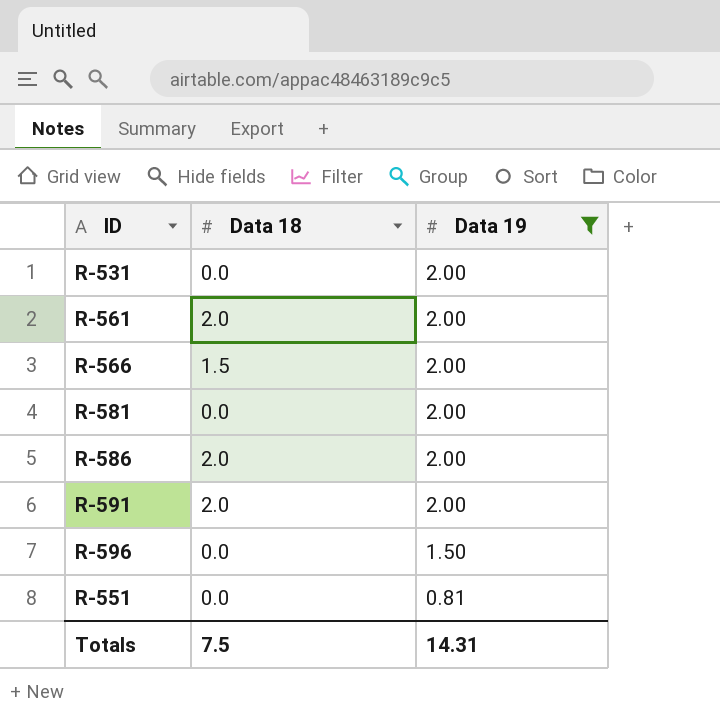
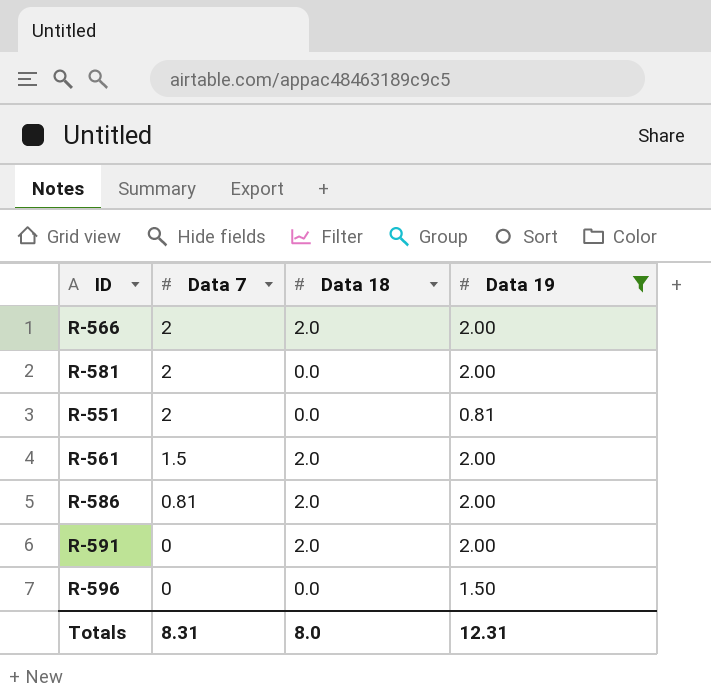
row order: Data 19 descending -> Data 7 descending
column Data 7 | position: none -> 2
row R-531: 0.0 | 2.00 -> none
R-566 | Data 18: 1.5 -> 2.0
Totals | Data 18: 7.5 -> 8.0
Totals | Data 19: 14.31 -> 12.31

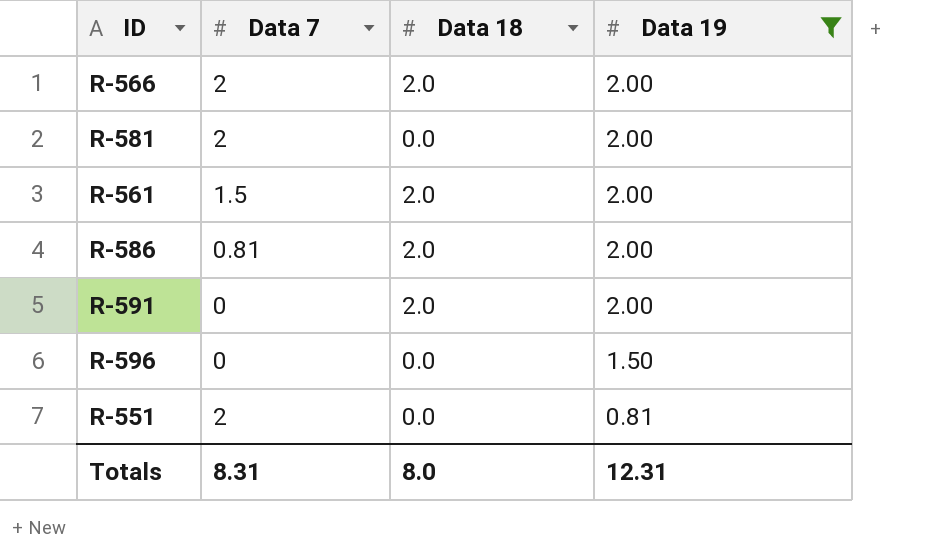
row order: Data 7 descending -> Data 19 descending

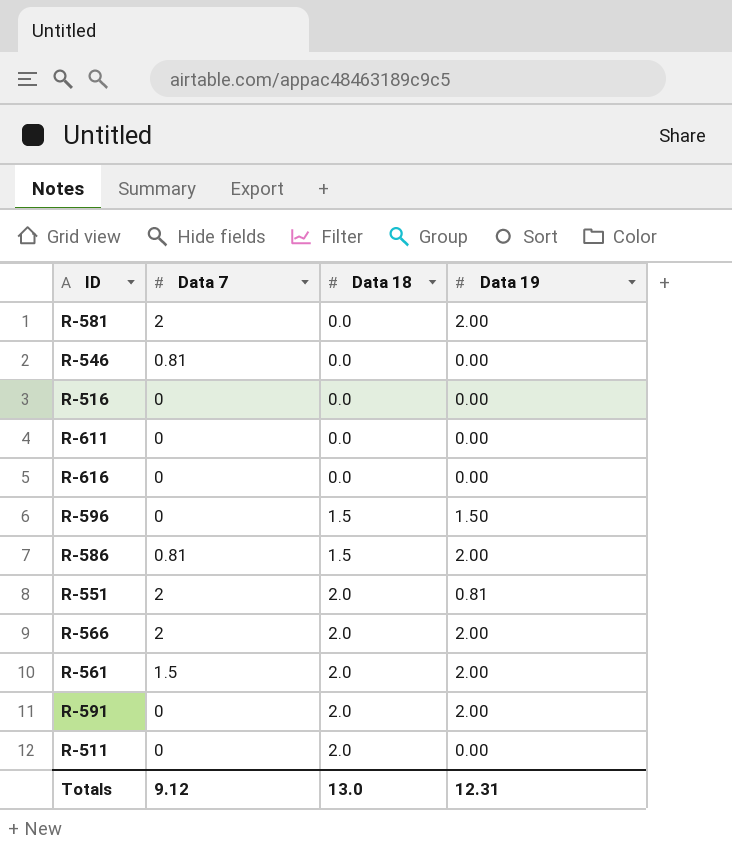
filter: Data 19 != 0.00 -> none
row order: Data 19 descending -> Data 18 ascending
R-596 | Data 18: 0.0 -> 1.5
R-586 | Data 18: 2.0 -> 1.5
R-551 | Data 18: 0.0 -> 2.0
Totals | Data 7: 8.31 -> 9.12
Totals | Data 18: 8.0 -> 13.0

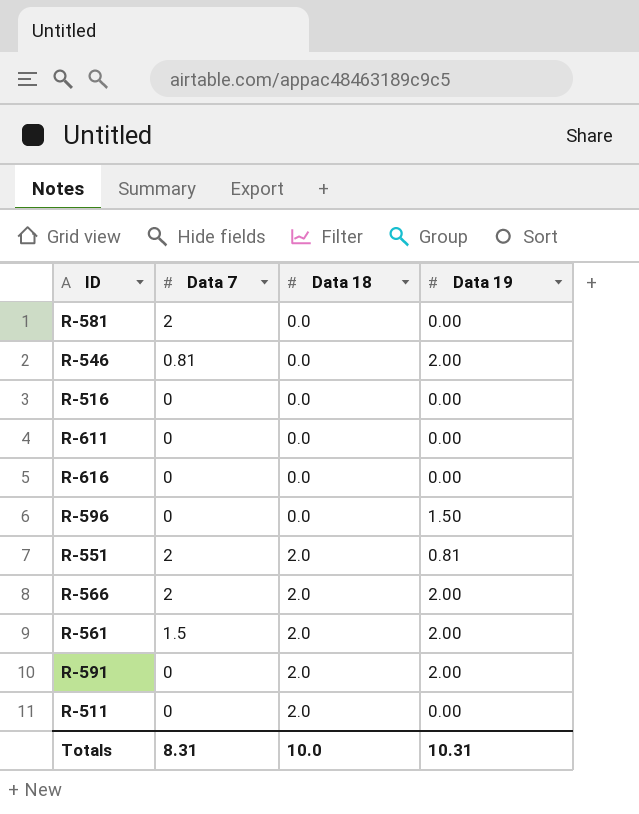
row R-586: 0.81 | 1.5 | 2.00 -> none
R-581 | Data 19: 2.00 -> 0.00
R-546 | Data 19: 0.00 -> 2.00
R-596 | Data 18: 1.5 -> 0.0
Totals | Data 7: 9.12 -> 8.31
Totals | Data 18: 13.0 -> 10.0
Totals | Data 19: 12.31 -> 10.31

